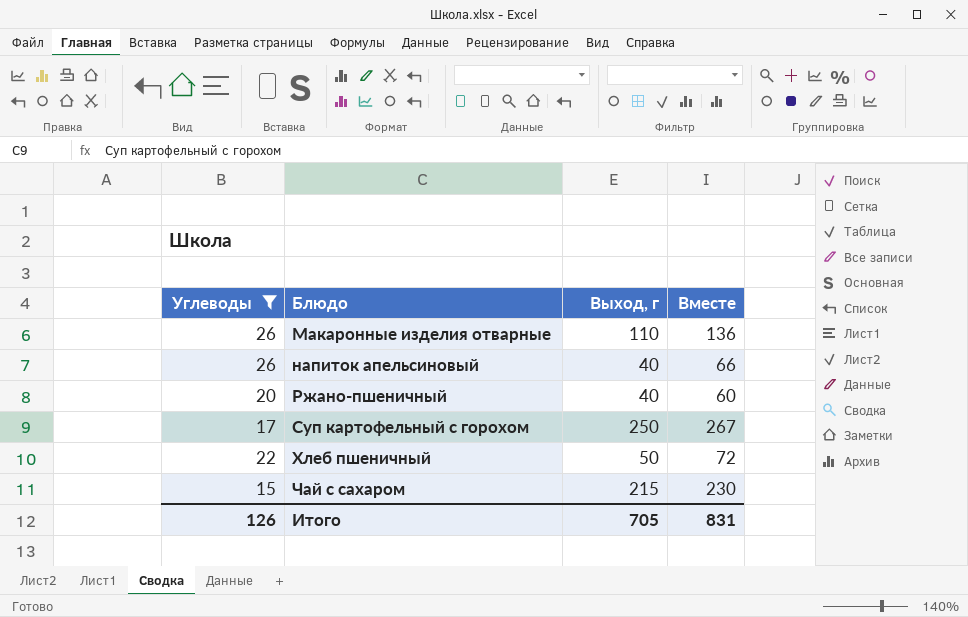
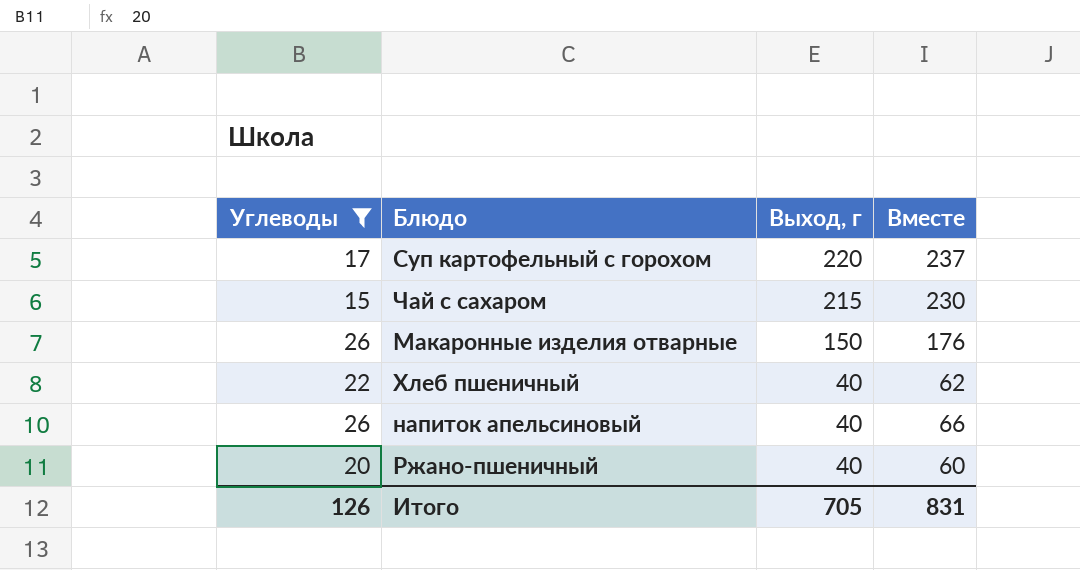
row order: Блюдо ascending -> Выход, г descending
Суп картофельный с горохом | Выход, г: 250 -> 220
Суп картофельный с горохом | Вместе: 267 -> 237
Макаронные изделия отварные | Выход, г: 110 -> 150
Макаронные изделия отварные | Вместе: 136 -> 176
Хлеб пшеничный | Выход, г: 50 -> 40
Хлеб пшеничный | Вместе: 72 -> 62

